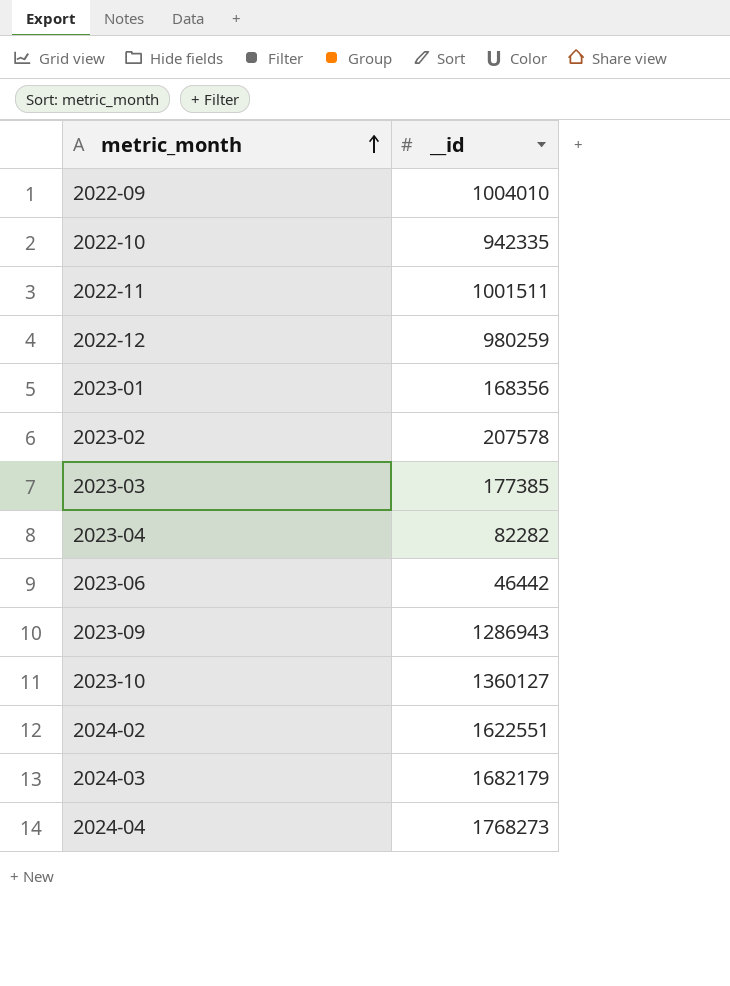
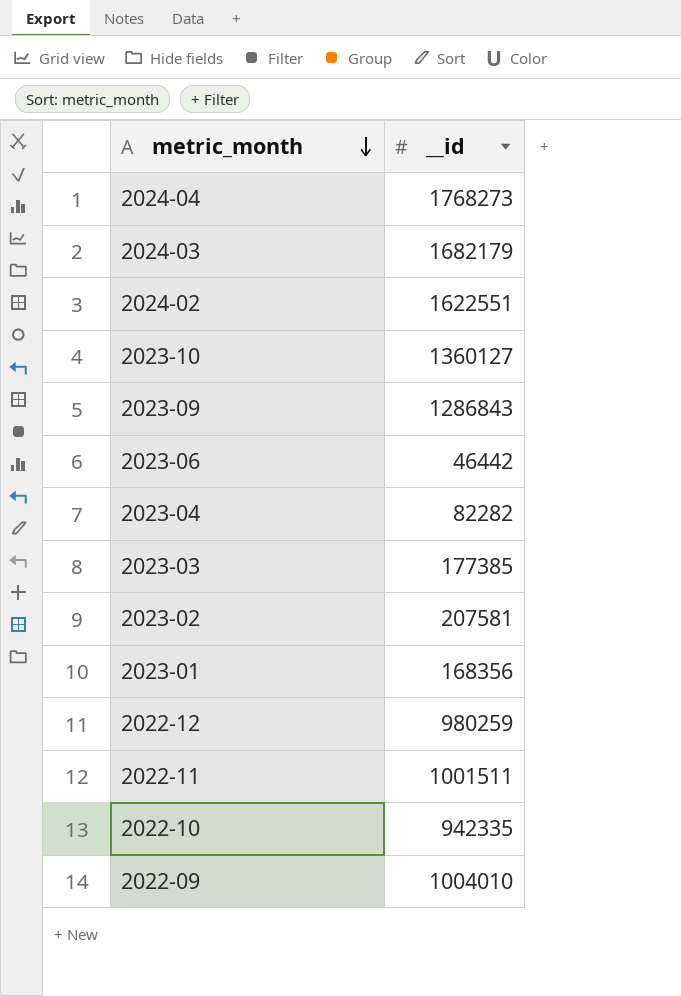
row order: metric_month ascending -> metric_month descending
2023-09 | __id: 1286943 -> 1286843
2023-02 | __id: 207578 -> 207581

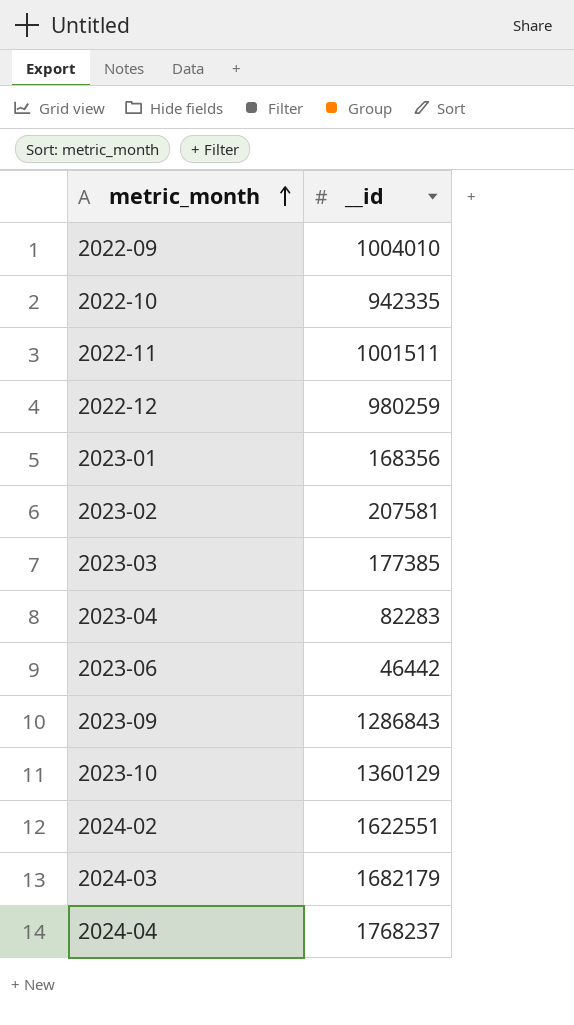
row order: metric_month descending -> metric_month ascending
2023-04 | __id: 82282 -> 82283
2023-10 | __id: 1360127 -> 1360129
2024-04 | __id: 1768273 -> 1768237

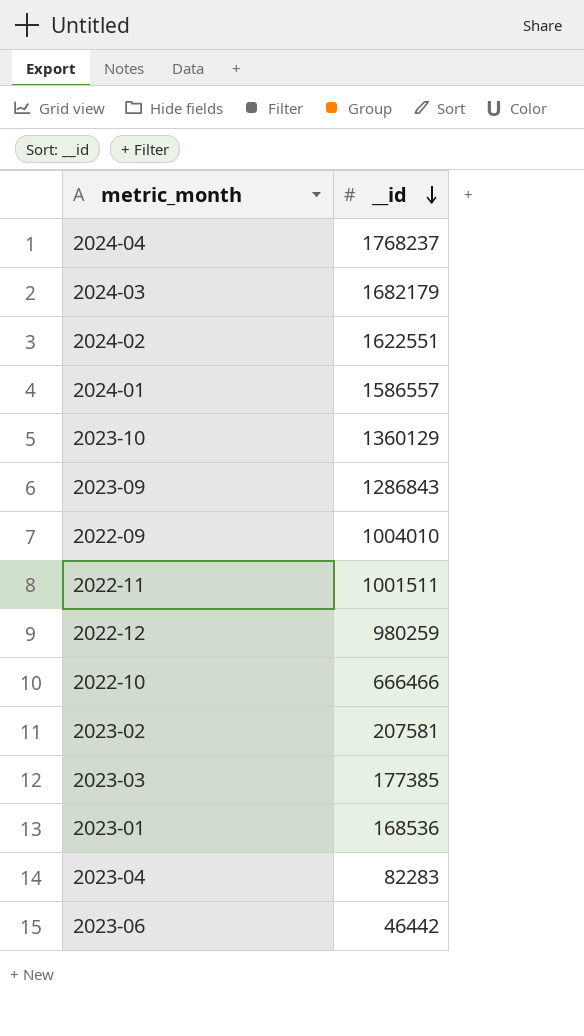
row order: metric_month ascending -> __id descending
row 2024-01: none -> 1586557
2022-10 | __id: 942335 -> 666466
2023-01 | __id: 168356 -> 168536

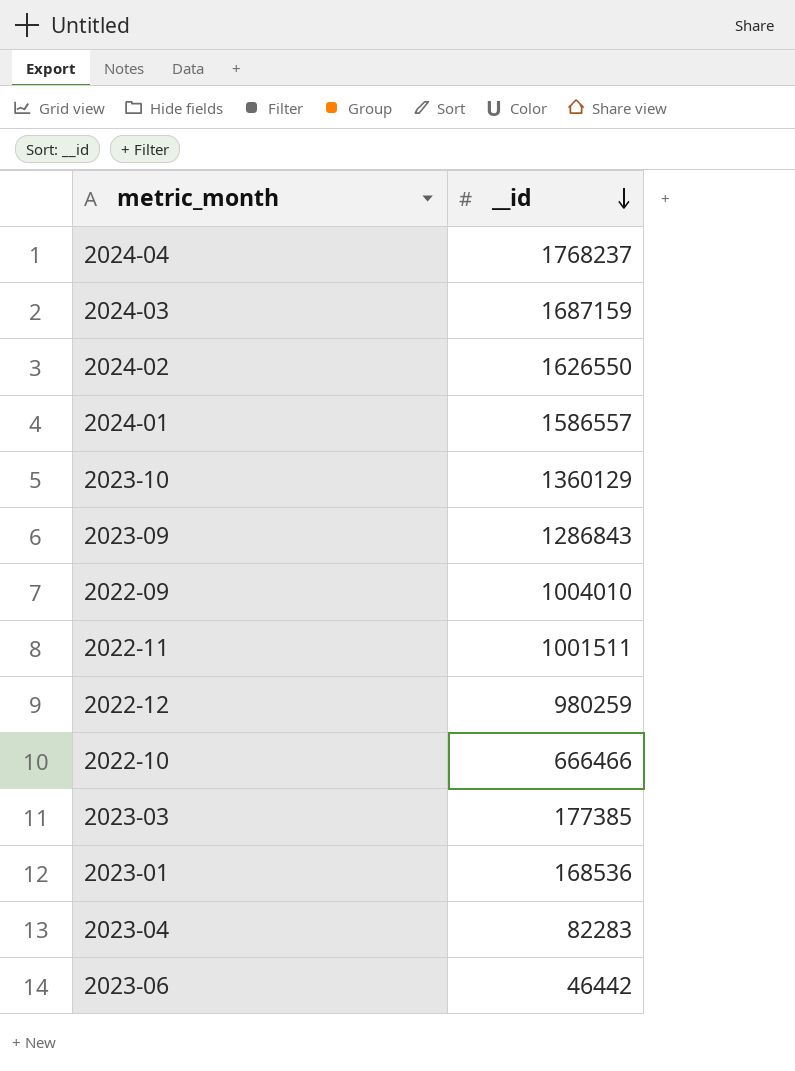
row 2023-02: 207581 -> none
2024-03 | __id: 1682179 -> 1687159
2024-02 | __id: 1622551 -> 1626550

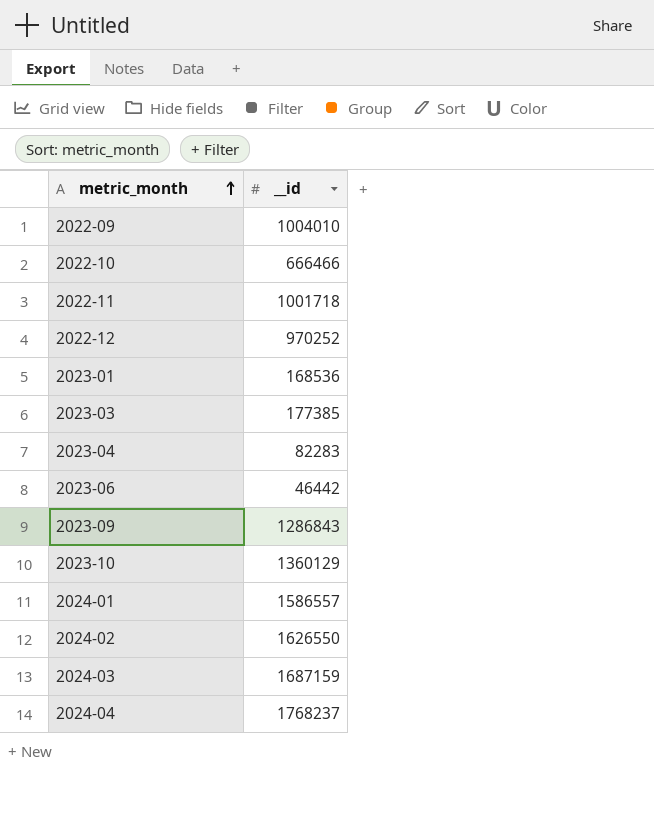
row order: __id descending -> metric_month ascending
2022-11 | __id: 1001511 -> 1001718
2022-12 | __id: 980259 -> 970252

